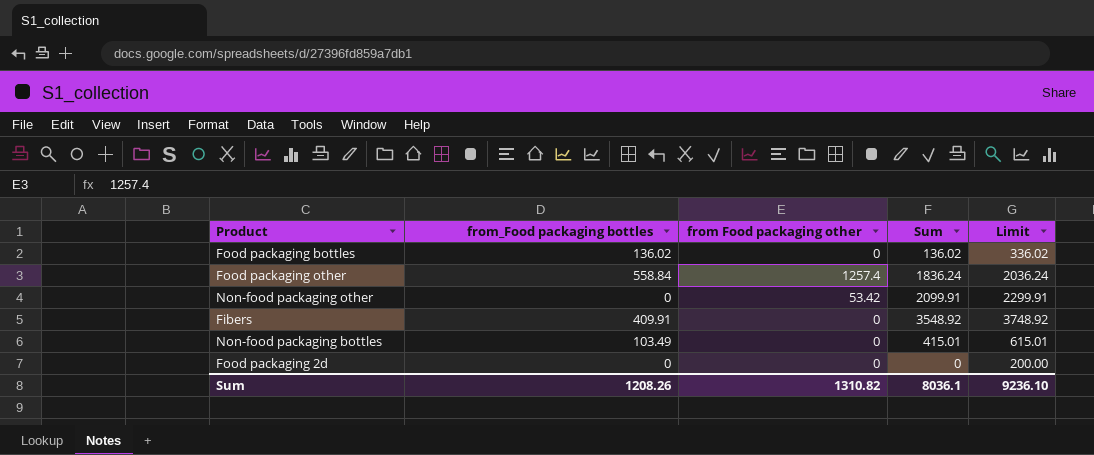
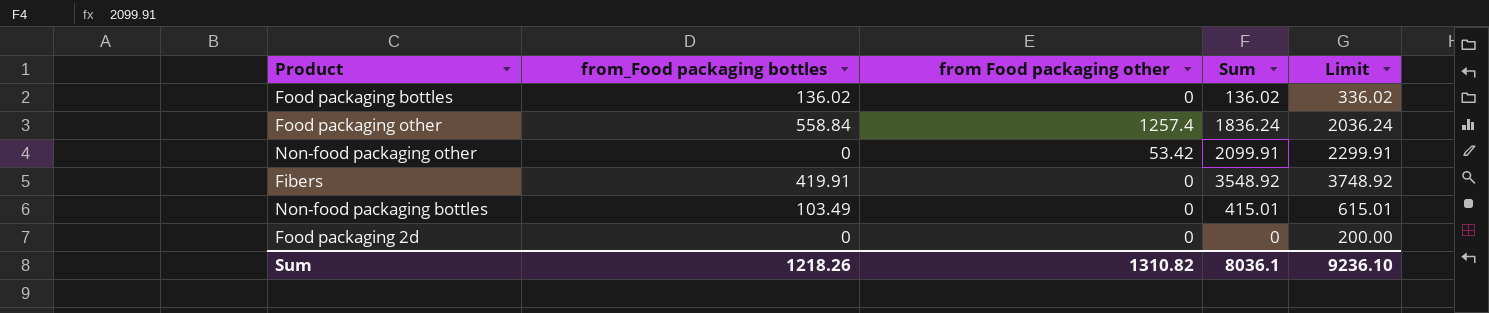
Fibers | from_Food packaging bottles: 409.91 -> 419.91
Sum | from_Food packaging bottles: 1208.26 -> 1218.26

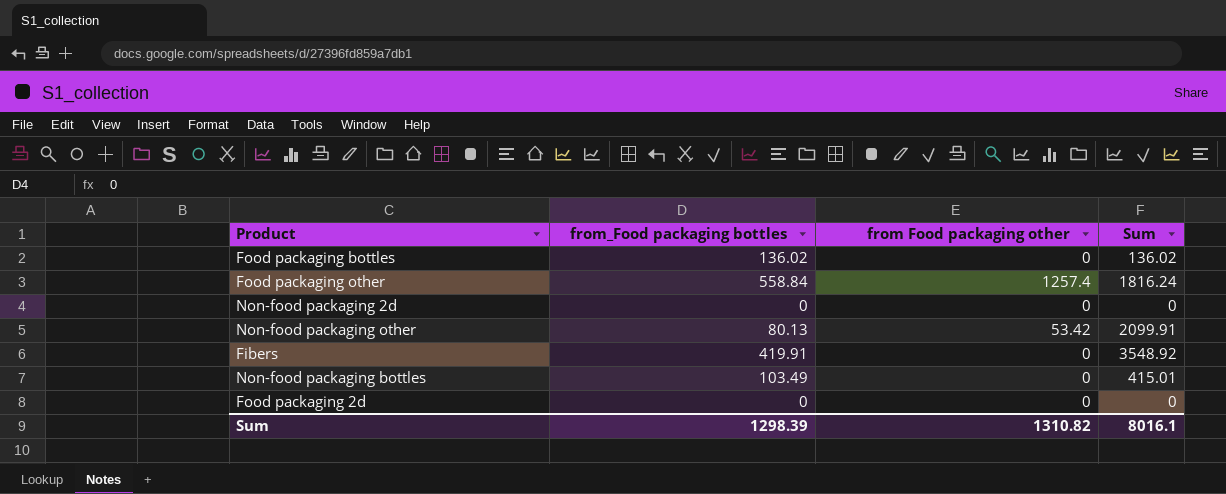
column Limit | formula: [Sum] + 200 -> none
Food packaging other | Sum: 1836.24 -> 1816.24
row Non-food packaging 2d: none -> 0 | 0 | 0
Non-food packaging other | from_Food packaging bottles: 0 -> 80.13
Sum | from_Food packaging bottles: 1218.26 -> 1298.39
Sum | Sum: 8036.1 -> 8016.1

